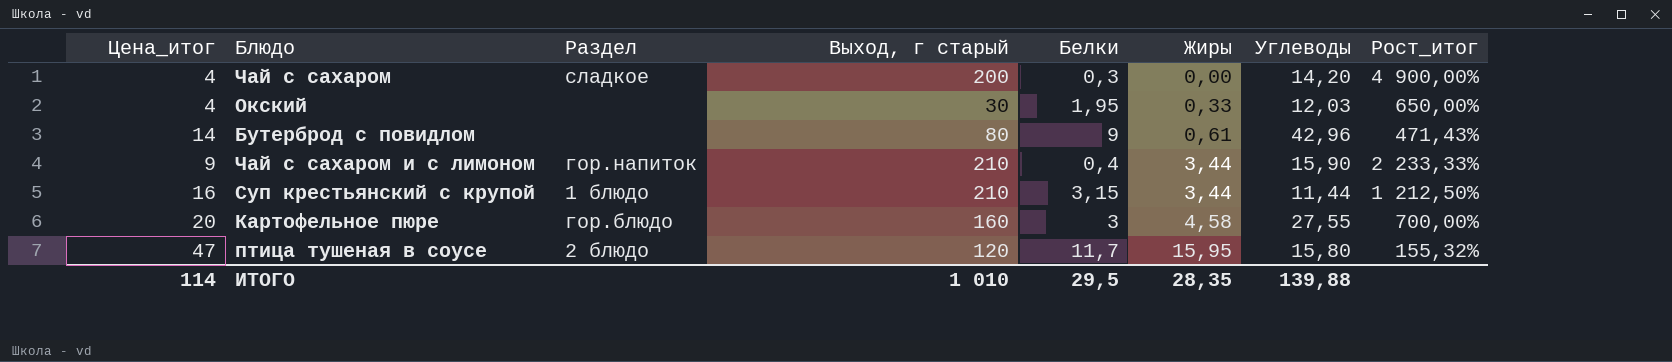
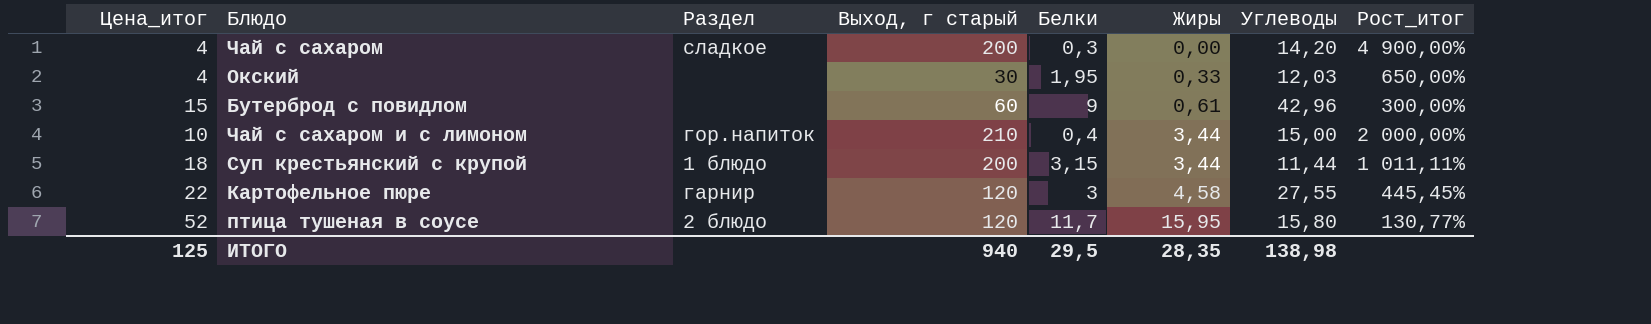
Бутерброд с повидлом | Цена_итог: 14 -> 15
Бутерброд с повидлом | Выход, г старый: 80 -> 60
Бутерброд с повидлом | Рост_итог: 471,43% -> 300,00%
Чай с сахаром и с лимоном | Цена_итог: 9 -> 10
Чай с сахаром и с лимоном | Углеводы: 15,90 -> 15,00
Чай с сахаром и с лимоном | Рост_итог: 2 233,33% -> 2 000,00%
Суп крестьянский с крупой | Цена_итог: 16 -> 18
Суп крестьянский с крупой | Выход, г старый: 210 -> 200
Суп крестьянский с крупой | Рост_итог: 1 212,50% -> 1 011,11%
Картофельное пюре | Цена_итог: 20 -> 22
Картофельное пюре | Раздел: гор.блюдо -> гарнир
Картофельное пюре | Выход, г старый: 160 -> 120
Картофельное пюре | Рост_итог: 700,00% -> 445,45%
птица тушеная в соусе | Цена_итог: 47 -> 52
птица тушеная в соусе | Рост_итог: 155,32% -> 130,77%
ИТОГО | Цена_итог: 114 -> 125
ИТОГО | Выход, г старый: 1 010 -> 940
ИТОГО | Углеводы: 139,88 -> 138,98

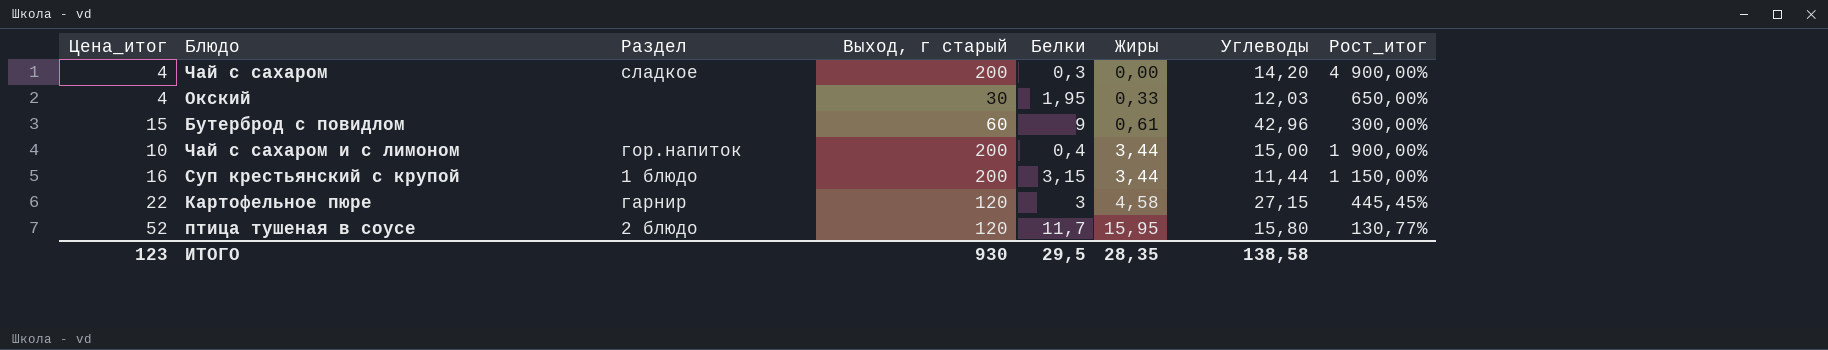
Чай с сахаром и с лимоном | Выход, г старый: 210 -> 200
Чай с сахаром и с лимоном | Рост_итог: 2 000,00% -> 1 900,00%
Суп крестьянский с крупой | Цена_итог: 18 -> 16
Суп крестьянский с крупой | Рост_итог: 1 011,11% -> 1 150,00%
Картофельное пюре | Углеводы: 27,55 -> 27,15
ИТОГО | Цена_итог: 125 -> 123
ИТОГО | Выход, г старый: 940 -> 930
ИТОГО | Углеводы: 138,98 -> 138,58

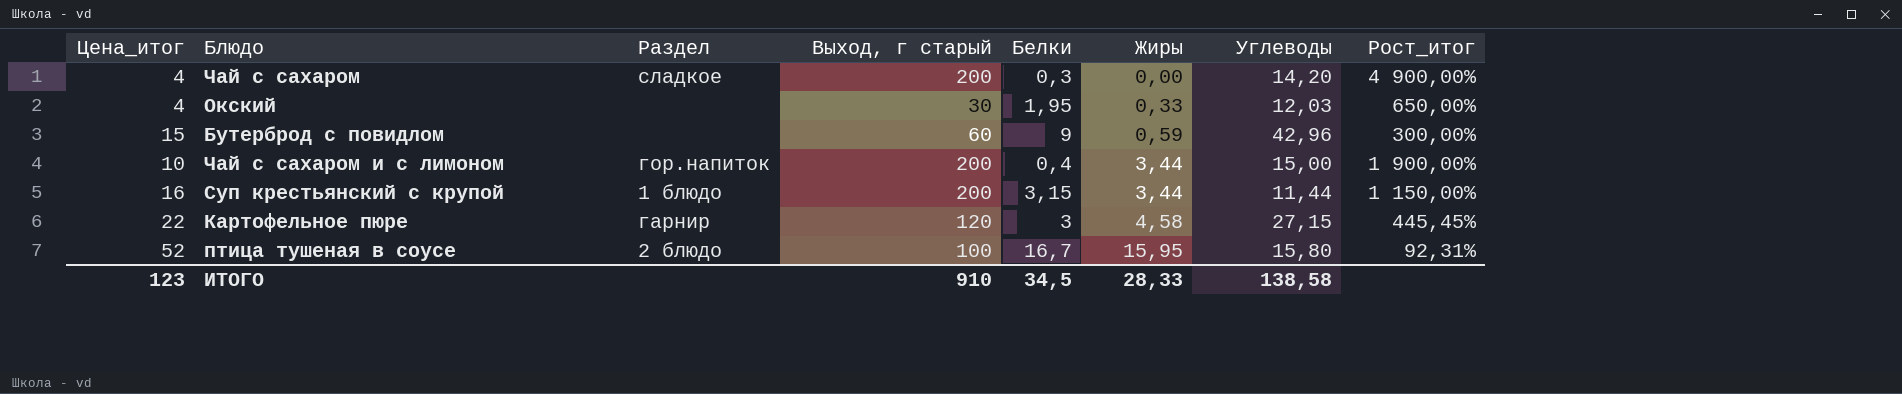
Бутерброд с повидлом | Жиры: 0,61 -> 0,59
птица тушеная в соусе | Выход, г старый: 120 -> 100
птица тушеная в соусе | Белки: 11,7 -> 16,7
птица тушеная в соусе | Рост_итог: 130,77% -> 92,31%
ИТОГО | Выход, г старый: 930 -> 910
ИТОГО | Белки: 29,5 -> 34,5
ИТОГО | Жиры: 28,35 -> 28,33

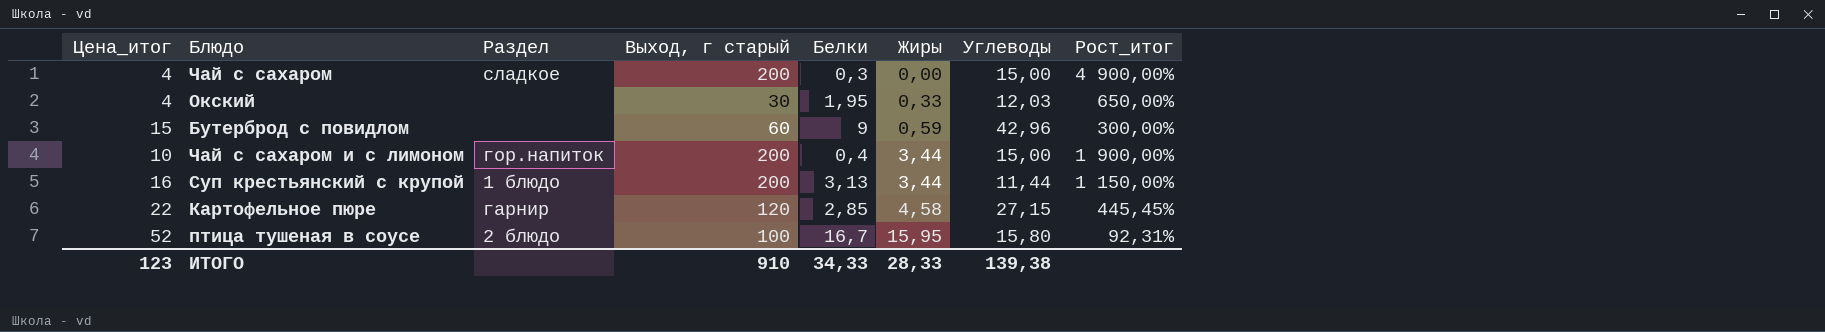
Чай с сахаром | Углеводы: 14,20 -> 15,00
Суп крестьянский с крупой | Белки: 3,15 -> 3,13
Картофельное пюре | Белки: 3 -> 2,85
ИТОГО | Белки: 34,5 -> 34,33
ИТОГО | Углеводы: 138,58 -> 139,38

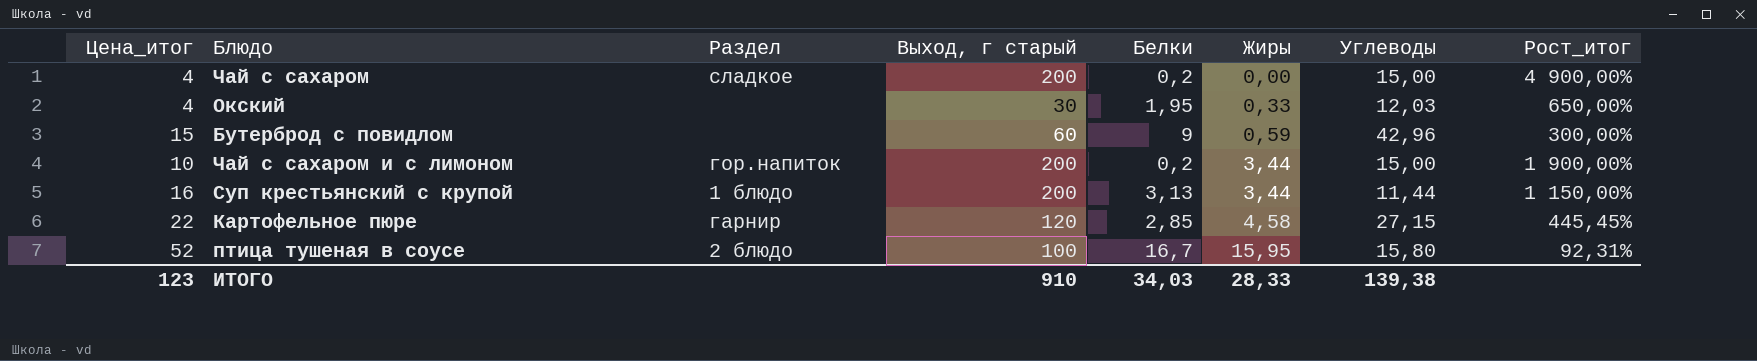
Чай с сахаром | Белки: 0,3 -> 0,2
Чай с сахаром и с лимоном | Белки: 0,4 -> 0,2
ИТОГО | Белки: 34,33 -> 34,03

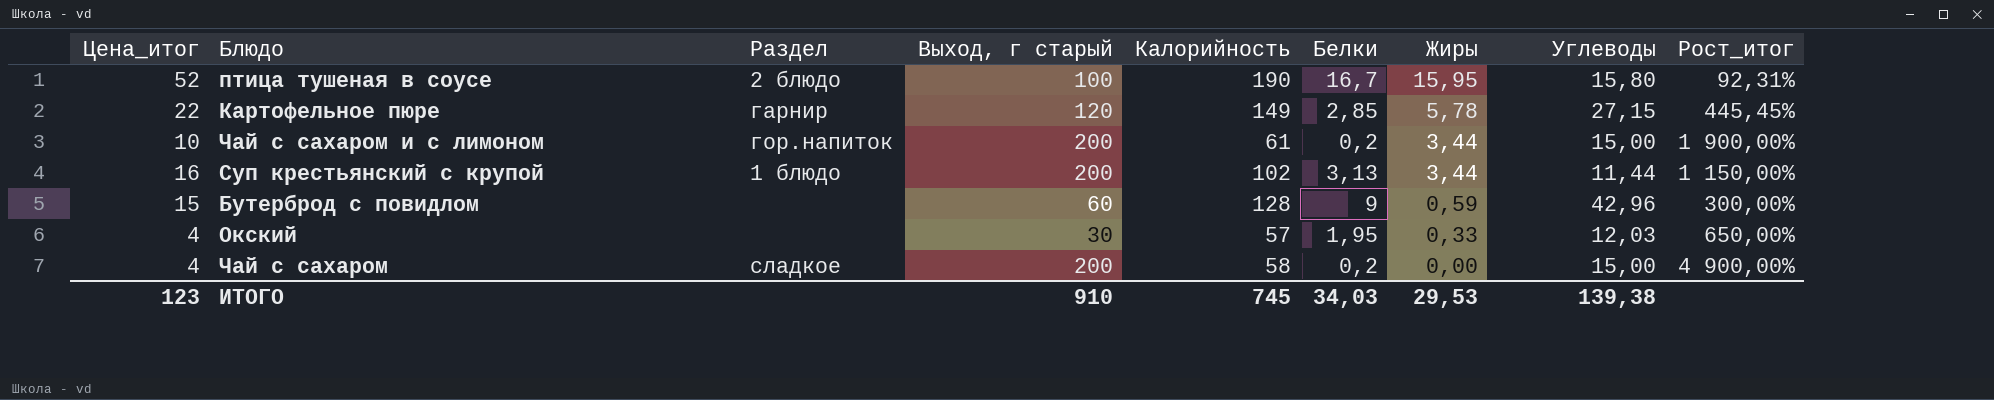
row order: Жиры ascending -> Жиры descending
column Калорийность | position: none -> 5
Картофельное пюре | Жиры: 4,58 -> 5,78
ИТОГО | Жиры: 28,33 -> 29,53

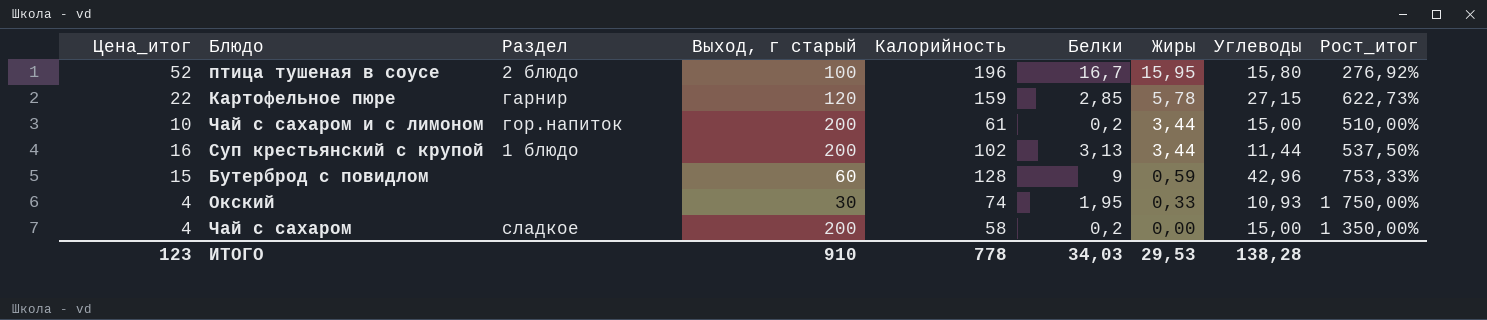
column Рост_итог | formula: ([Выход, г старый] - [Цена_итог]) / [Цена_итог] -> ([Калорийность] - [Цена_итог]) / [Цена_итог]
птица тушеная в соусе | Калорийность: 190 -> 196
Картофельное пюре | Калорийность: 149 -> 159
Окский | Калорийность: 57 -> 74
Окский | Углеводы: 12,03 -> 10,93
ИТОГО | Калорийность: 745 -> 778
ИТОГО | Углеводы: 139,38 -> 138,28

